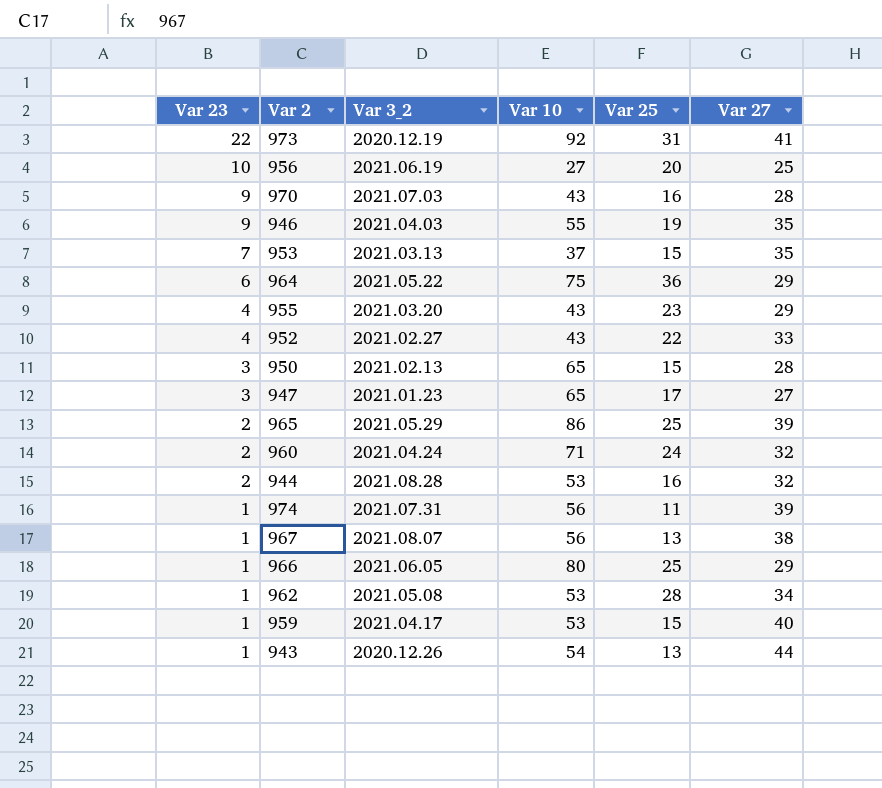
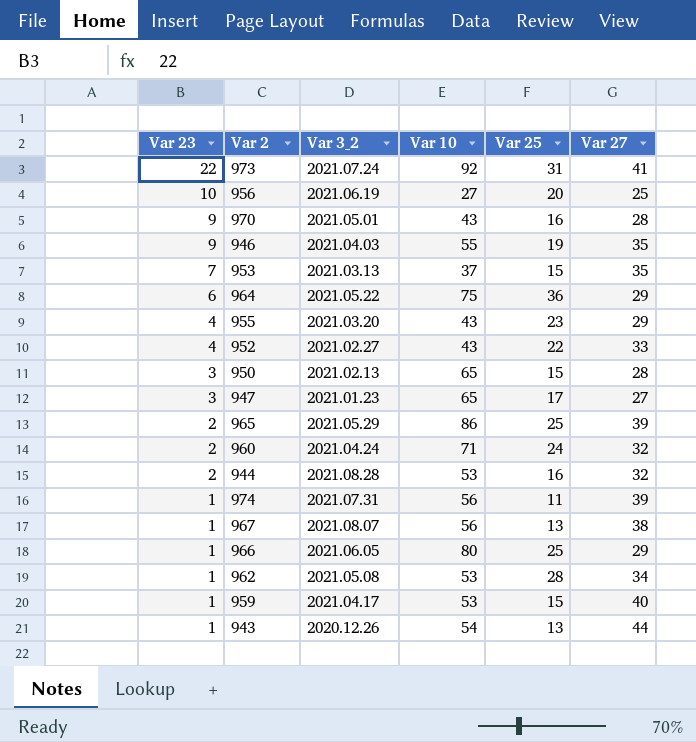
973 | Var 3_2: 2020.12.19 -> 2021.07.24
970 | Var 3_2: 2021.07.03 -> 2021.05.01

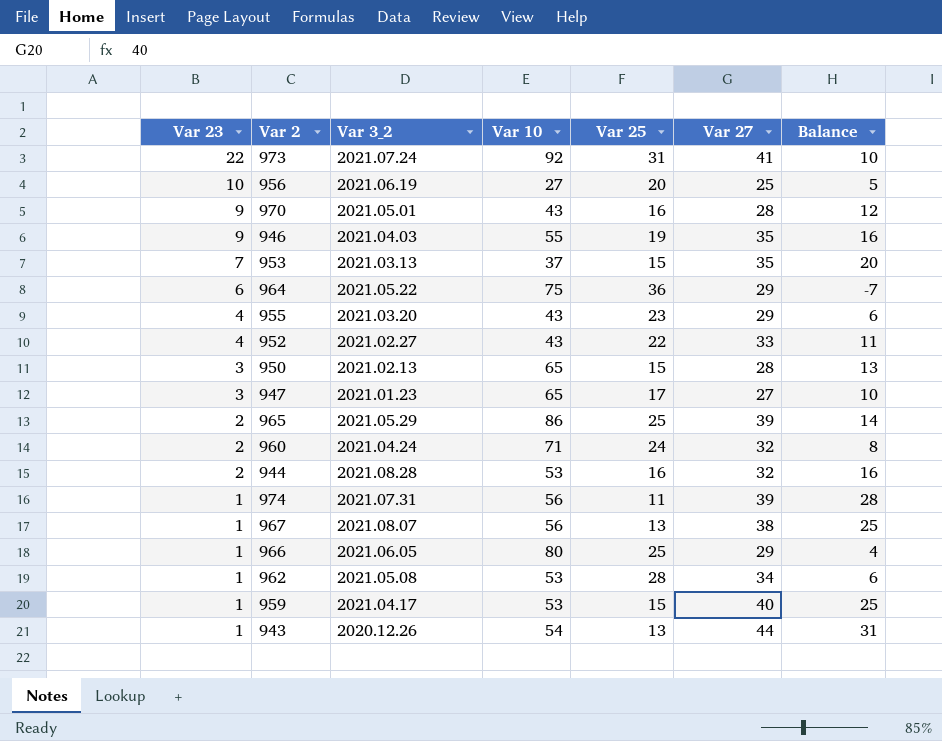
column Balance | formula: none -> [Var 27] - [Var 25]

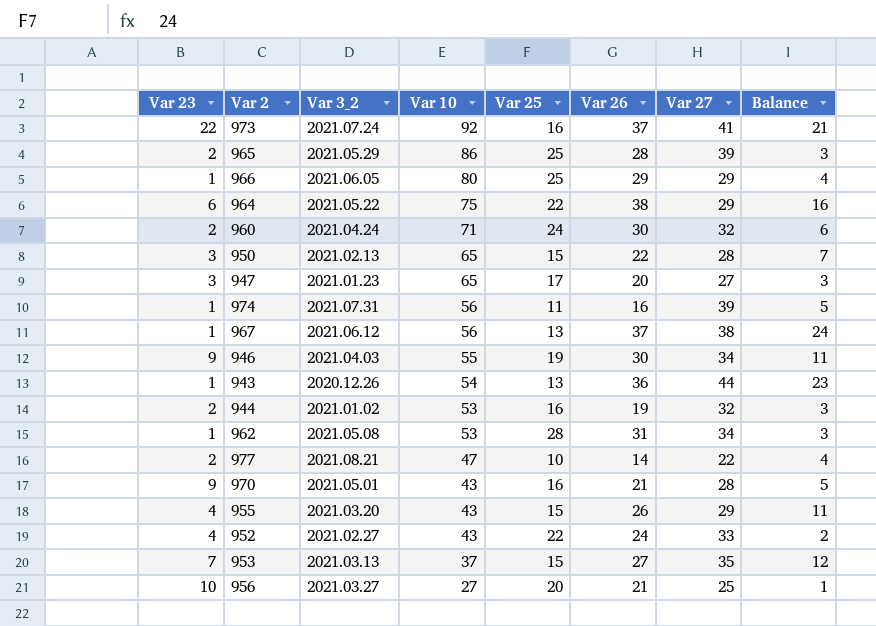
row order: Var 23 descending -> Var 10 descending
column Var 26 | position: none -> 6
column Balance | formula: [Var 27] - [Var 25] -> [Var 26] - [Var 25]
row 959: 1 | 2021.04.17 | 53 | 15 | 40 | 25 -> none
973 | Var 25: 31 -> 16
964 | Var 25: 36 -> 22
967 | Var 3_2: 2021.08.07 -> 2021.06.12
946 | Var 27: 35 -> 34
944 | Var 3_2: 2021.08.28 -> 2021.01.02
row 977: none -> 2 | 2021.08.21 | 47 | 10 | 14 | 22 | 4
955 | Var 25: 23 -> 15
956 | Var 3_2: 2021.06.19 -> 2021.03.27

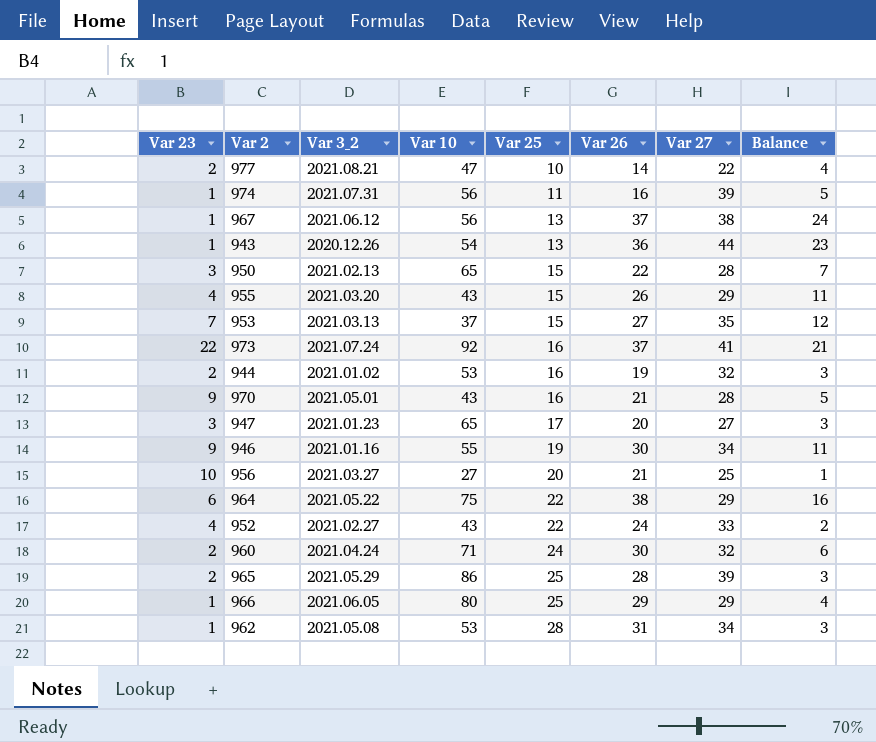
row order: Var 10 descending -> Var 25 ascending
946 | Var 3_2: 2021.04.03 -> 2021.01.16

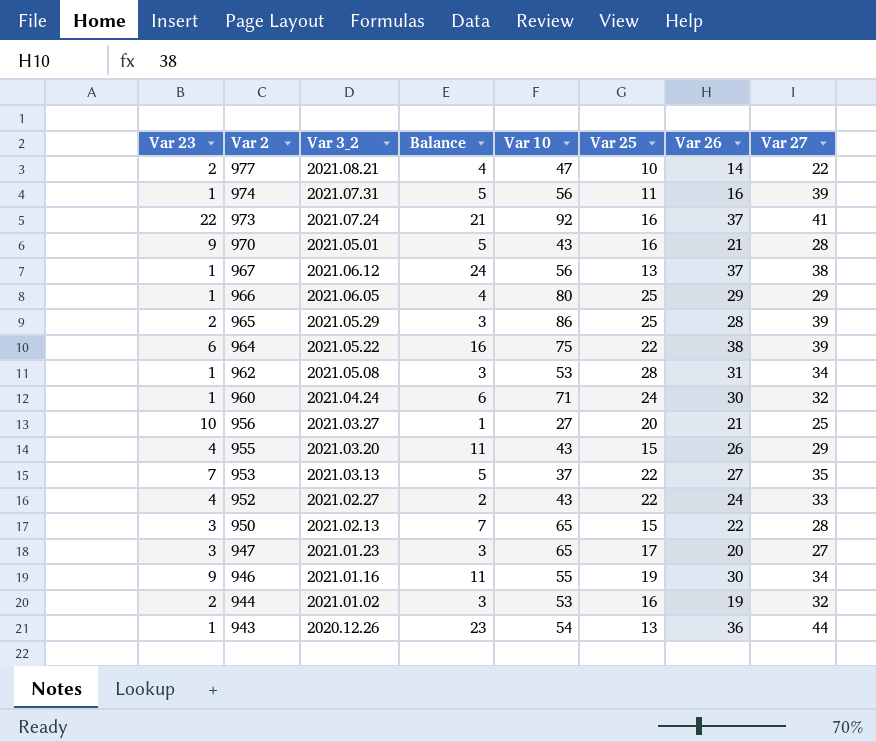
row order: Var 25 ascending -> Var 2 descending
column Balance | position: 8 -> 4
964 | Var 27: 29 -> 39
960 | Var 23: 2 -> 1
953 | Balance: 12 -> 5
953 | Var 25: 15 -> 22

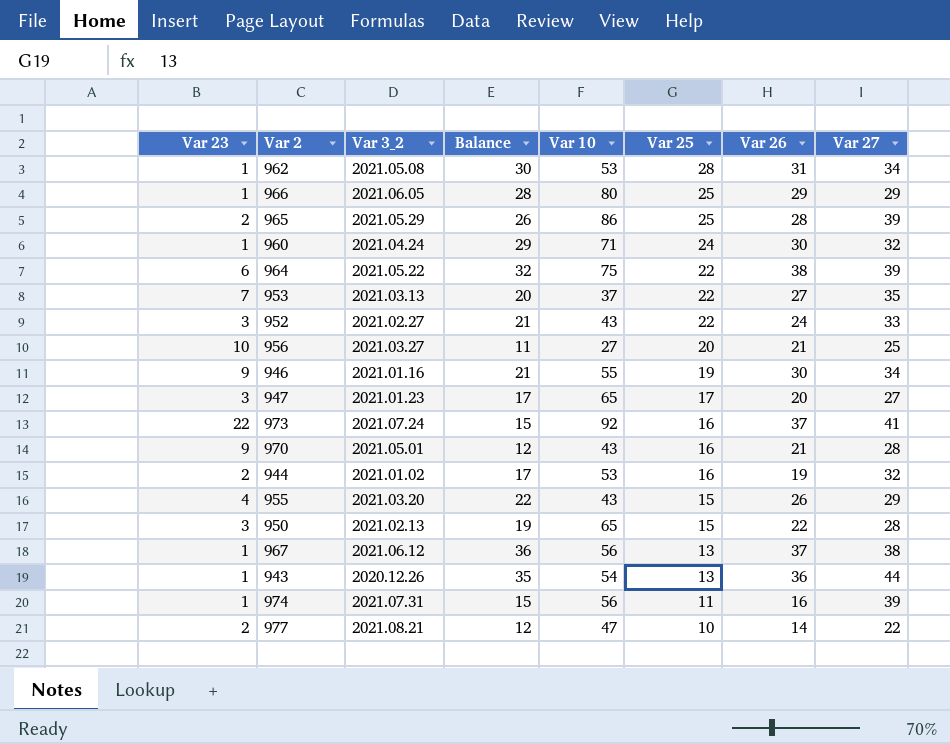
row order: Var 2 descending -> Var 25 descending
column Balance | formula: [Var 26] - [Var 25] -> [Var 26] - [Var 23]
952 | Var 23: 4 -> 3

